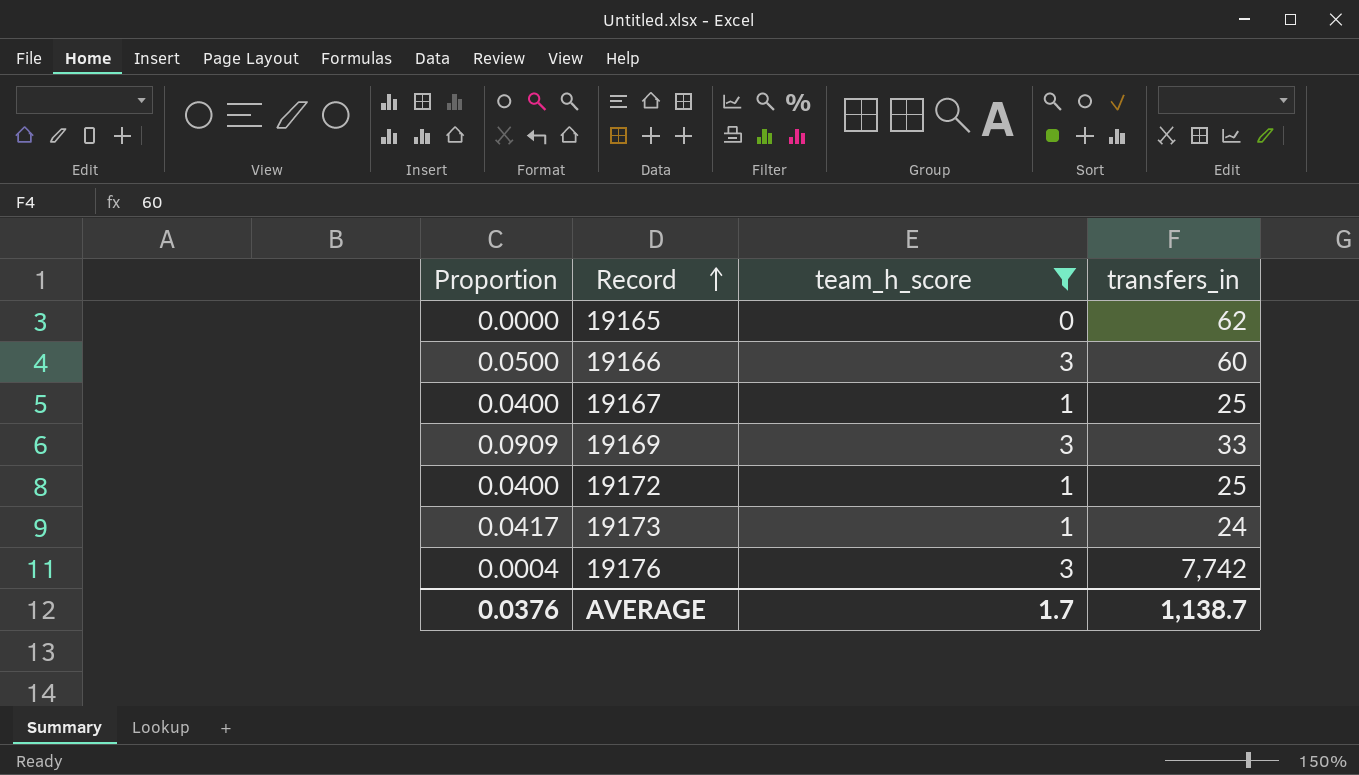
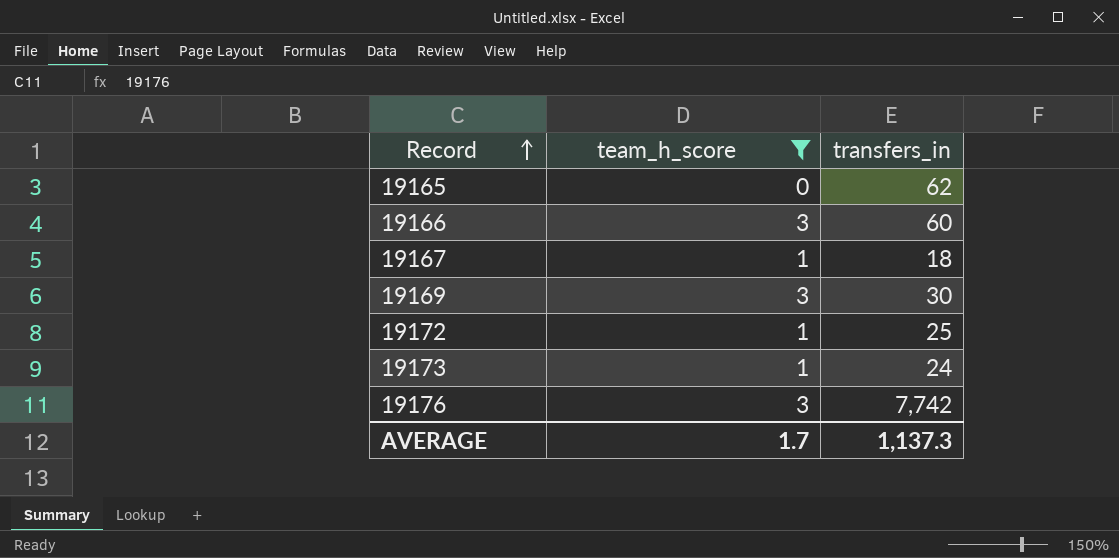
column Proportion | formula: [team_h_score] / [transfers_in] -> none
19167 | transfers_in: 25 -> 18
19169 | transfers_in: 33 -> 30
AVERAGE | transfers_in: 1,138.7 -> 1,137.3

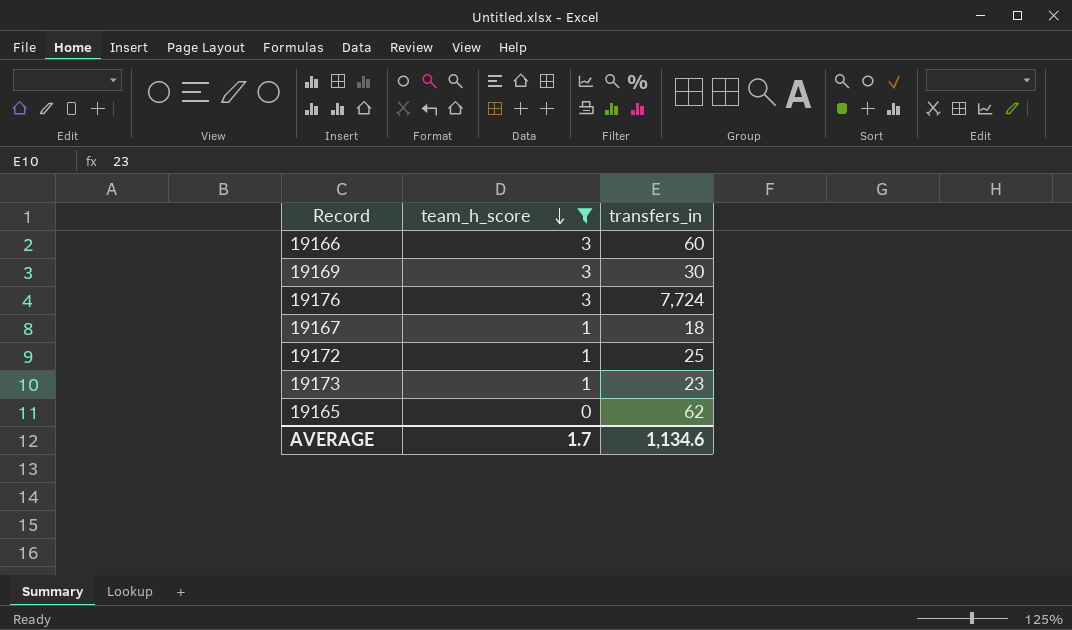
row order: Record ascending -> team_h_score descending
19176 | transfers_in: 7,742 -> 7,724
19173 | transfers_in: 24 -> 23
AVERAGE | transfers_in: 1,137.3 -> 1,134.6

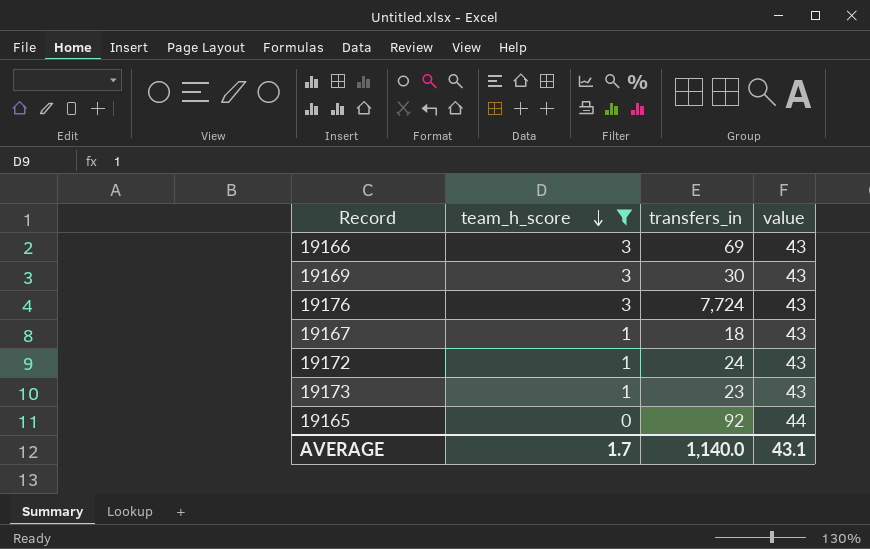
column value | position: none -> 4
19166 | transfers_in: 60 -> 69
19172 | transfers_in: 25 -> 24
19165 | transfers_in: 62 -> 92
AVERAGE | transfers_in: 1,134.6 -> 1,140.0

